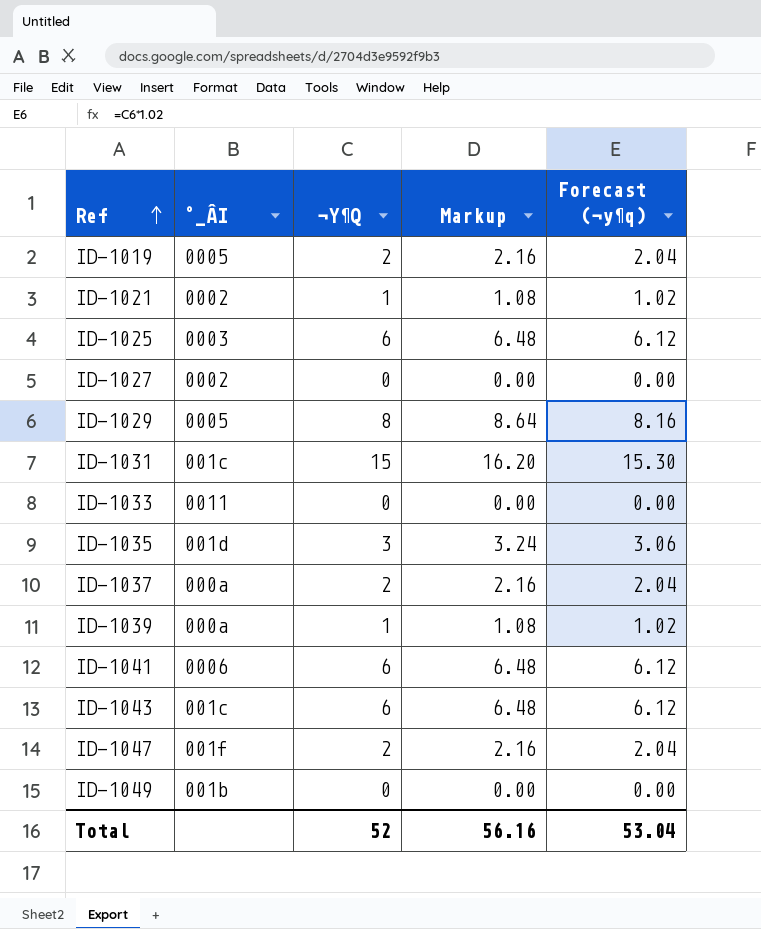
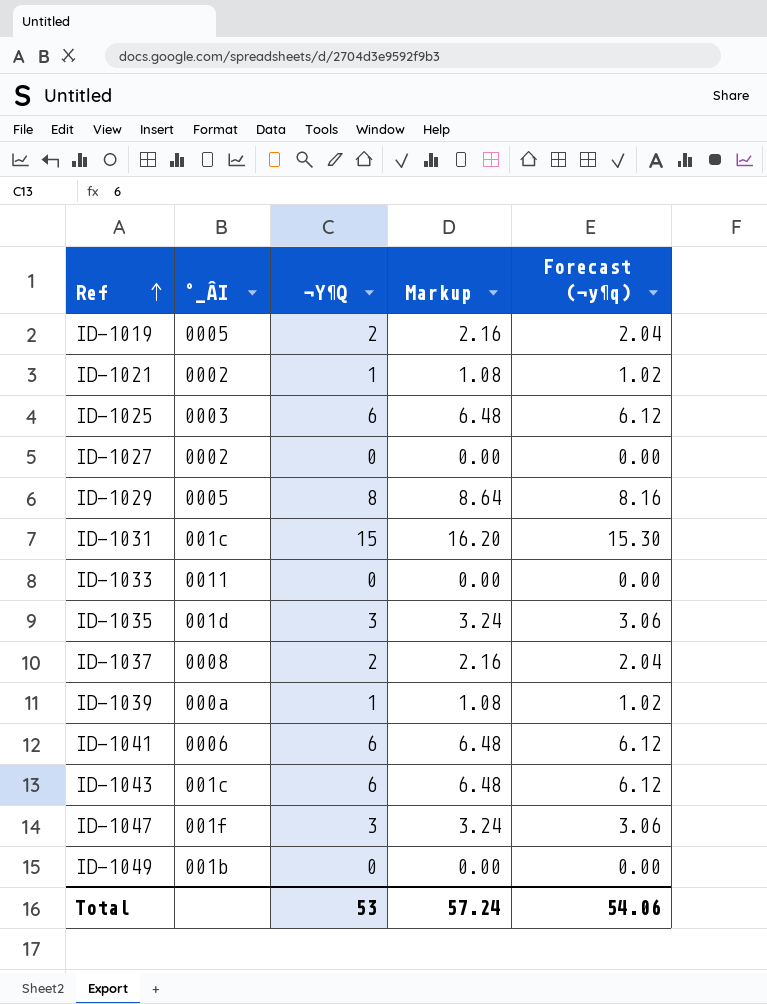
ID-1037 | °_ÂI: 000a -> 0008
ID-1047 | ¬Y¶Q: 2 -> 3
ID-1047 | Markup: 2.16 -> 3.24
ID-1047 | Forecast (¬y¶q): 2.04 -> 3.06
Total | ¬Y¶Q: 52 -> 53
Total | Markup: 56.16 -> 57.24
Total | Forecast (¬y¶q): 53.04 -> 54.06

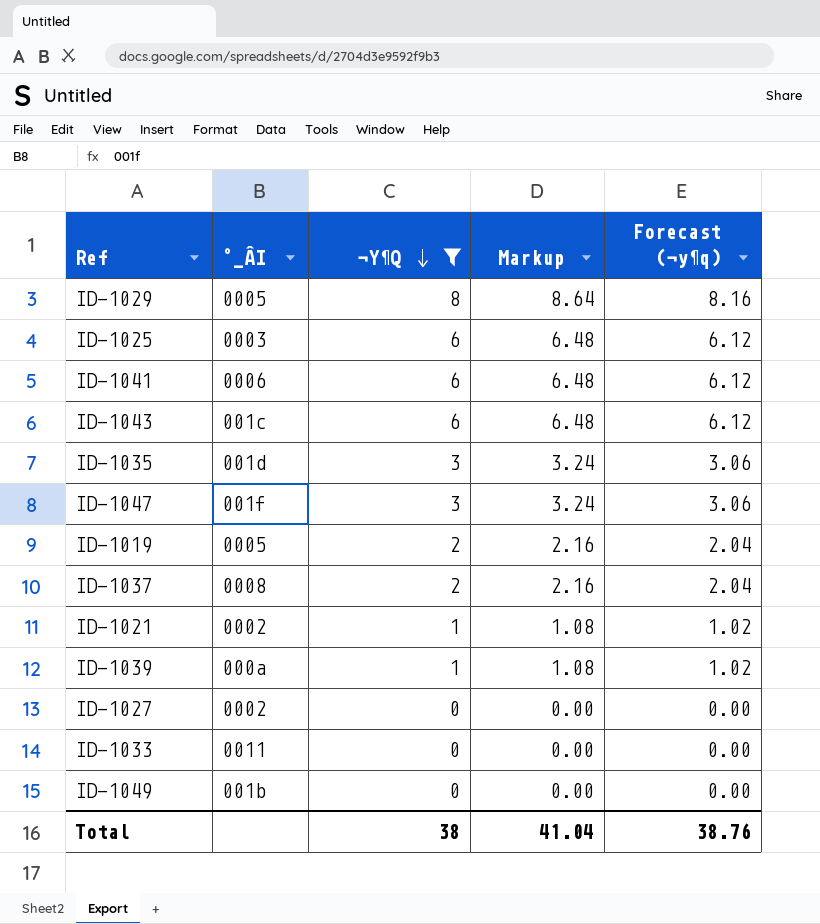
filter: none -> ¬Y¶Q != 15
row order: Ref ascending -> ¬Y¶Q descending
Total | ¬Y¶Q: 53 -> 38
Total | Markup: 57.24 -> 41.04
Total | Forecast (¬y¶q): 54.06 -> 38.76

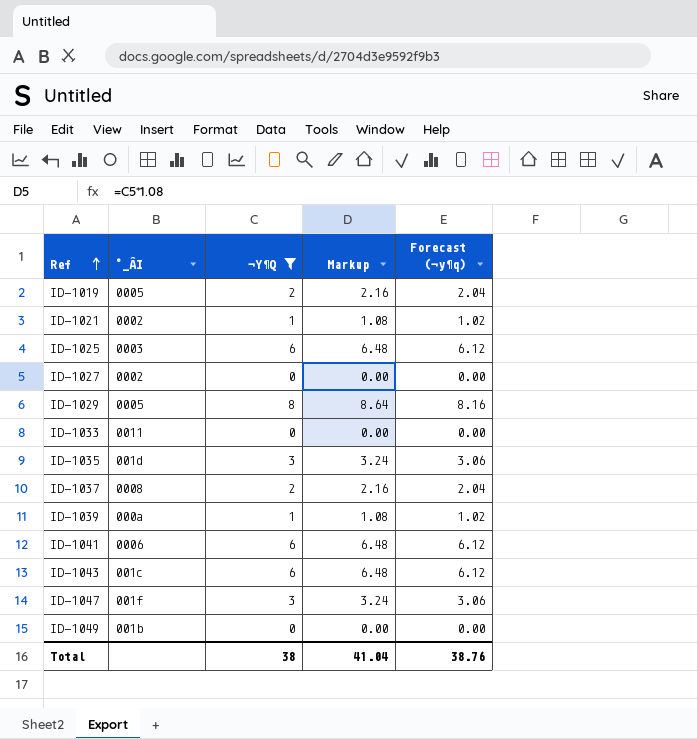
row order: ¬Y¶Q descending -> Ref ascending

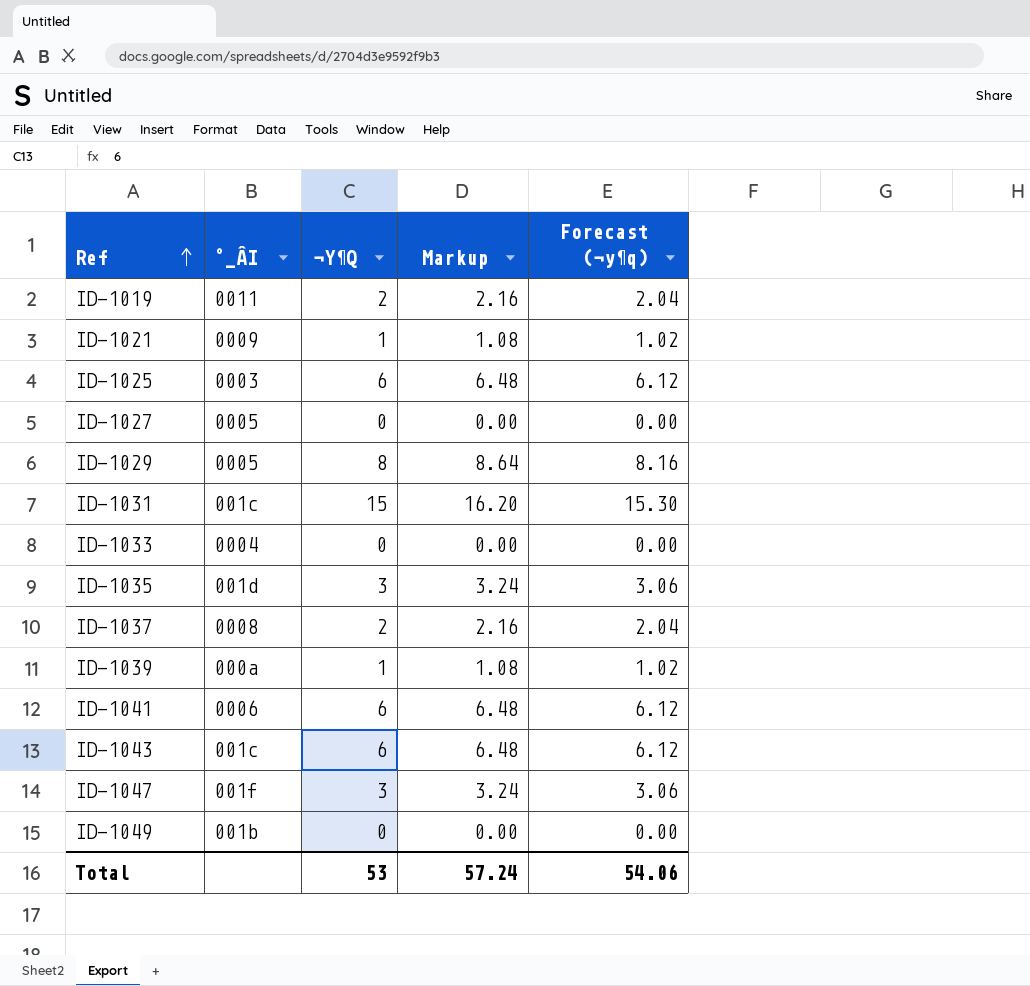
filter: ¬Y¶Q != 15 -> none
ID-1019 | °_ÂI: 0005 -> 0011
ID-1021 | °_ÂI: 0002 -> 0009
ID-1027 | °_ÂI: 0002 -> 0005
ID-1033 | °_ÂI: 0011 -> 0004
Total | ¬Y¶Q: 38 -> 53
Total | Markup: 41.04 -> 57.24
Total | Forecast (¬y¶q): 38.76 -> 54.06

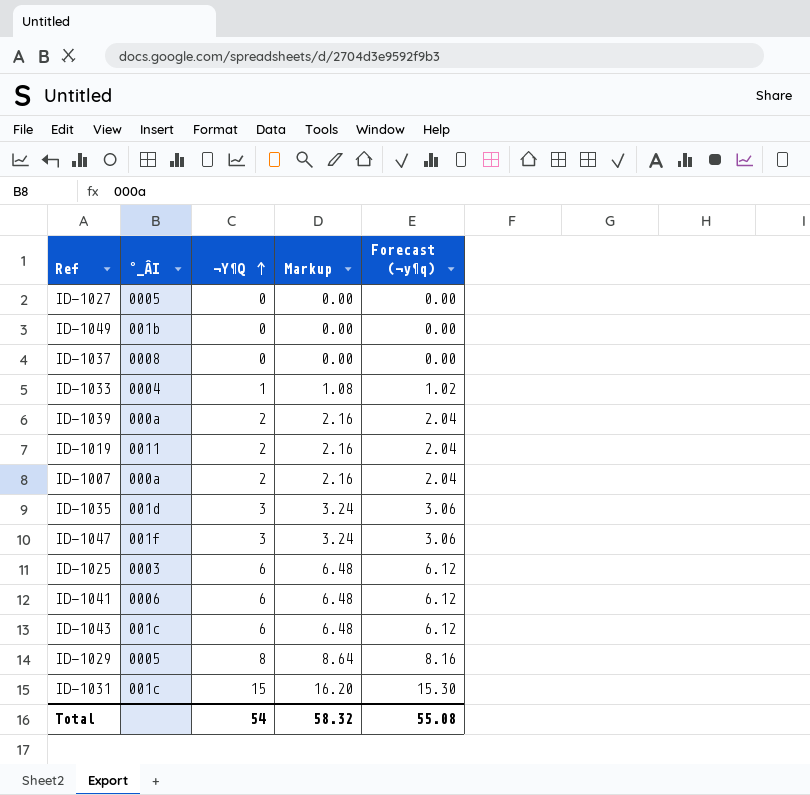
row order: Ref ascending -> ¬Y¶Q ascending
row ID-1021: 0009 | 1 | 1.08 | 1.02 -> none
ID-1037 | ¬Y¶Q: 2 -> 0
ID-1037 | Markup: 2.16 -> 0.00
ID-1037 | Forecast (¬y¶q): 2.04 -> 0.00
ID-1033 | ¬Y¶Q: 0 -> 1
ID-1033 | Markup: 0.00 -> 1.08
ID-1033 | Forecast (¬y¶q): 0.00 -> 1.02
ID-1039 | ¬Y¶Q: 1 -> 2
ID-1039 | Markup: 1.08 -> 2.16
ID-1039 | Forecast (¬y¶q): 1.02 -> 2.04
row ID-1007: none -> 000a | 2 | 2.16 | 2.04
Total | ¬Y¶Q: 53 -> 54
Total | Markup: 57.24 -> 58.32
Total | Forecast (¬y¶q): 54.06 -> 55.08

